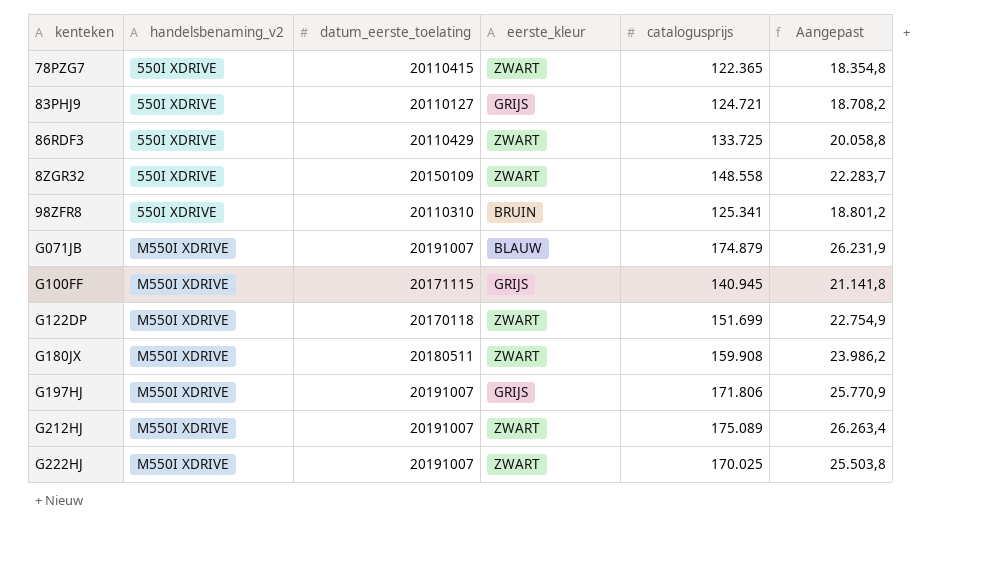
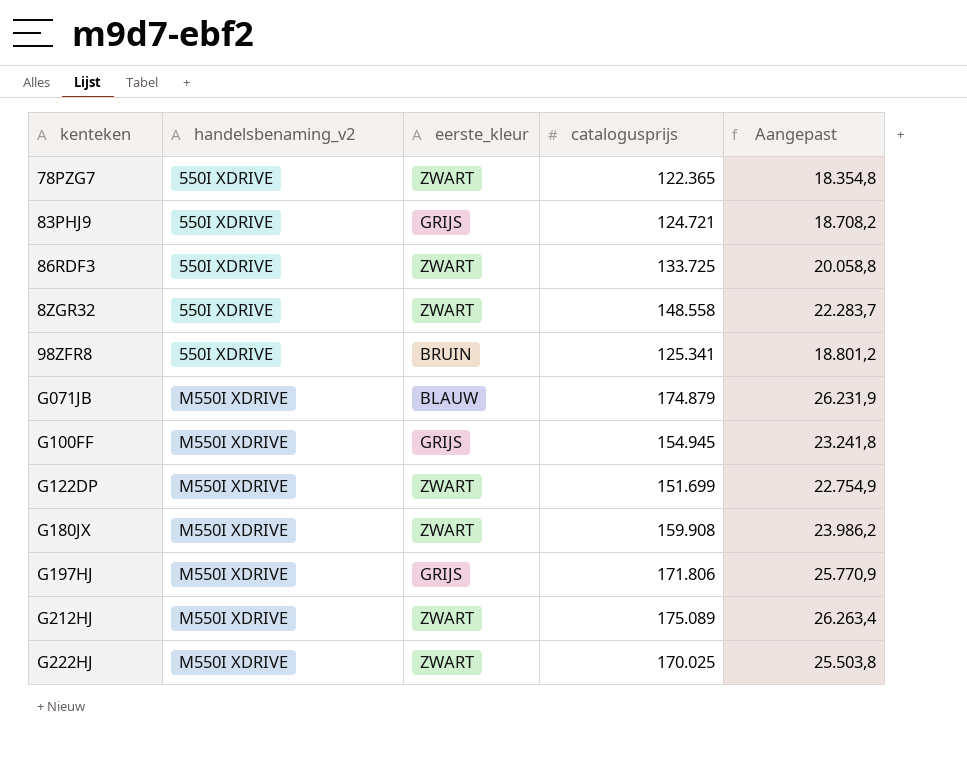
column datum_eerste_toelating | position: 3 -> none
G100FF | catalogusprijs: 140.945 -> 154.945
G100FF | Aangepast: 21.141,8 -> 23.241,8

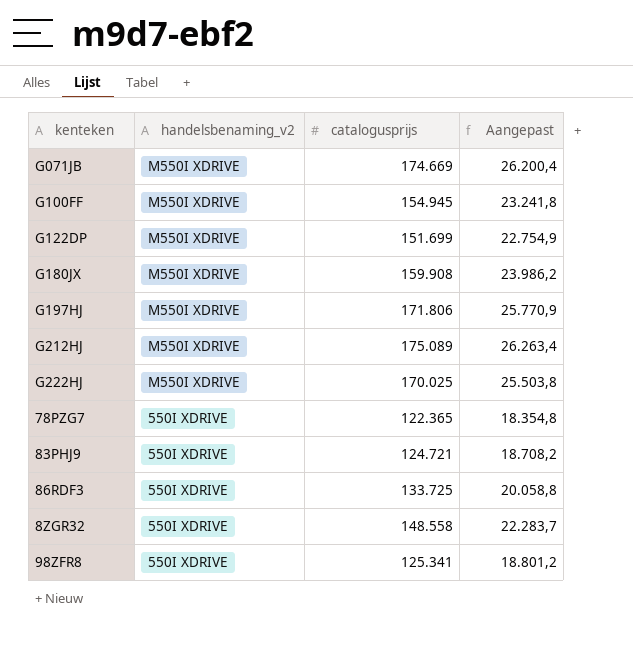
row order: handelsbenaming_v2 ascending -> handelsbenaming_v2 descending
column eerste_kleur | position: 3 -> none
G071JB | catalogusprijs: 174.879 -> 174.669
G071JB | Aangepast: 26.231,9 -> 26.200,4

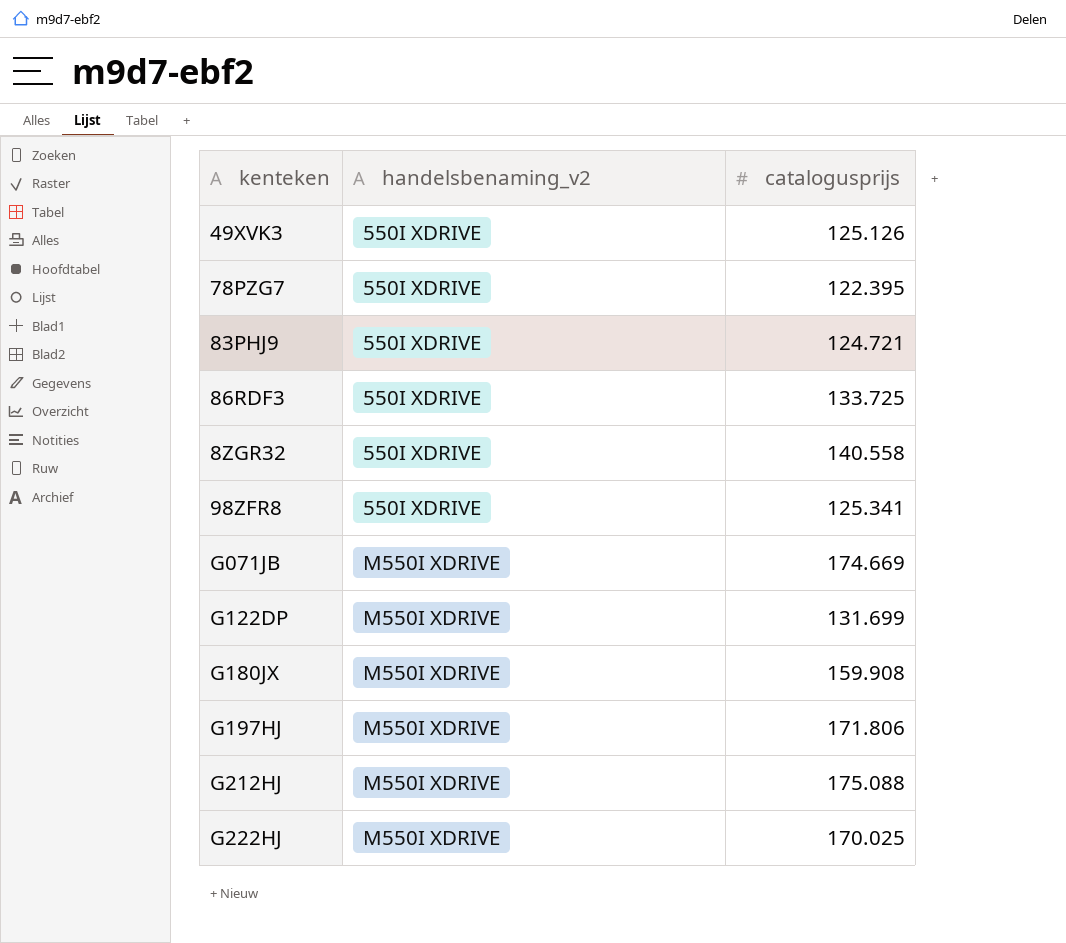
row order: handelsbenaming_v2 descending -> handelsbenaming_v2 ascending
column Aangepast | formula: [catalogusprijs] * 0,15 -> none
row G100FF: M550I XDRIVE | 154.945 | 23.241,8 -> none
row 49XVK3: none -> 550I XDRIVE | 125.126
78PZG7 | catalogusprijs: 122.365 -> 122.395
8ZGR32 | catalogusprijs: 148.558 -> 140.558
G122DP | catalogusprijs: 151.699 -> 131.699
G212HJ | catalogusprijs: 175.089 -> 175.088

